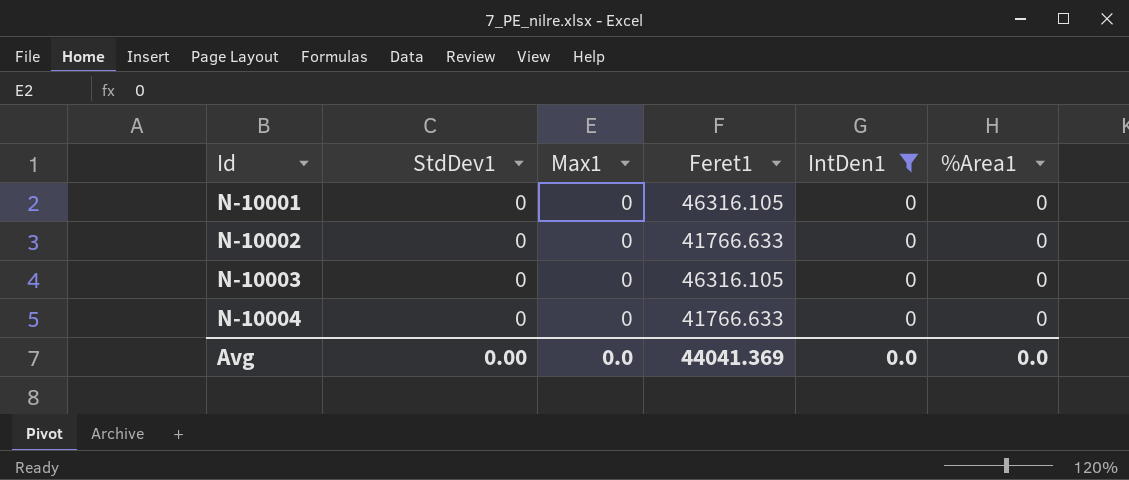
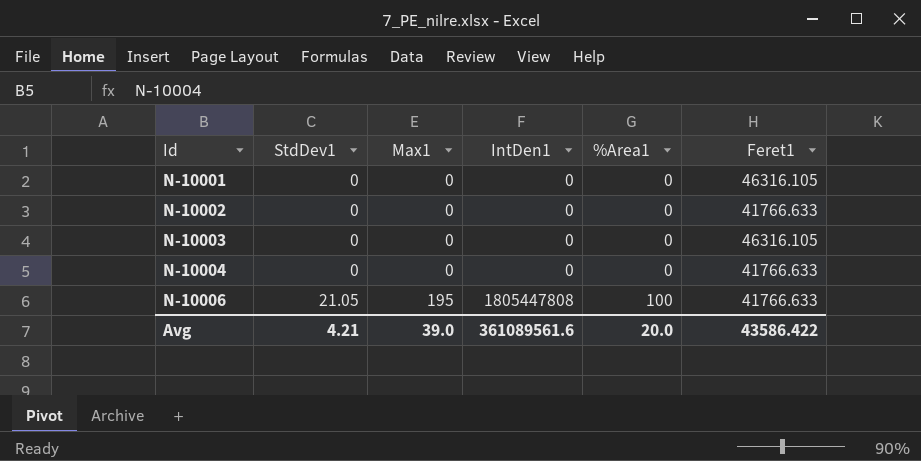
filter: IntDen1 = 0 -> none
column Feret1 | position: 4 -> 6
Avg | StdDev1: 0.00 -> 4.21
Avg | Max1: 0.0 -> 39.0
Avg | IntDen1: 0.0 -> 361089561.6
Avg | %Area1: 0.0 -> 20.0
Avg | Feret1: 44041.369 -> 43586.422

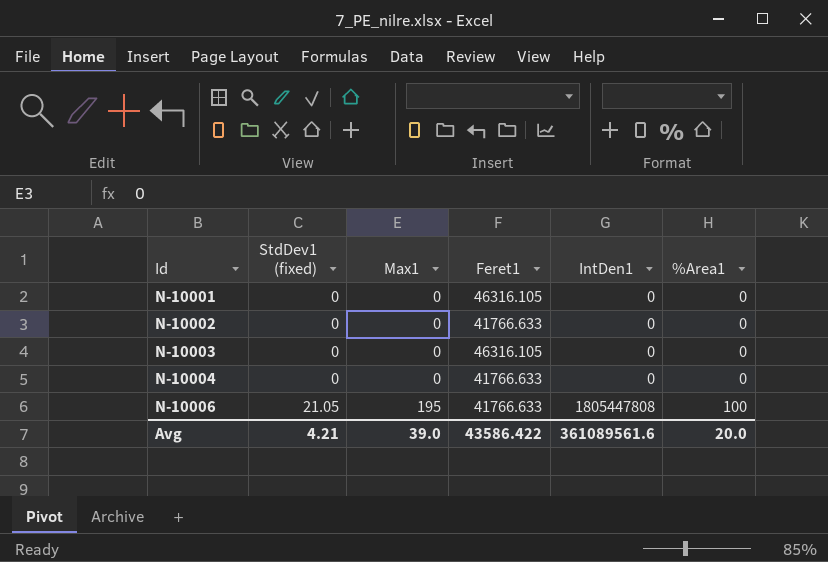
column name: StdDev1 -> StdDev1 (fixed)
column Feret1 | position: 6 -> 4

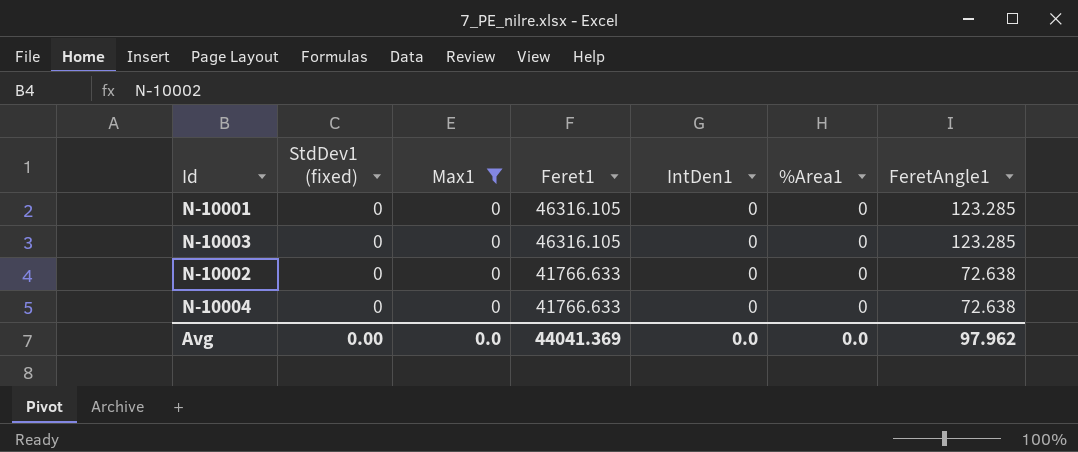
filter: none -> Max1 = 0
row order: Id ascending -> Feret1 descending
column FeretAngle1 | position: none -> 7
Avg | StdDev1 (fixed): 4.21 -> 0.00
Avg | Max1: 39.0 -> 0.0
Avg | Feret1: 43586.422 -> 44041.369
Avg | IntDen1: 361089561.6 -> 0.0
Avg | %Area1: 20.0 -> 0.0

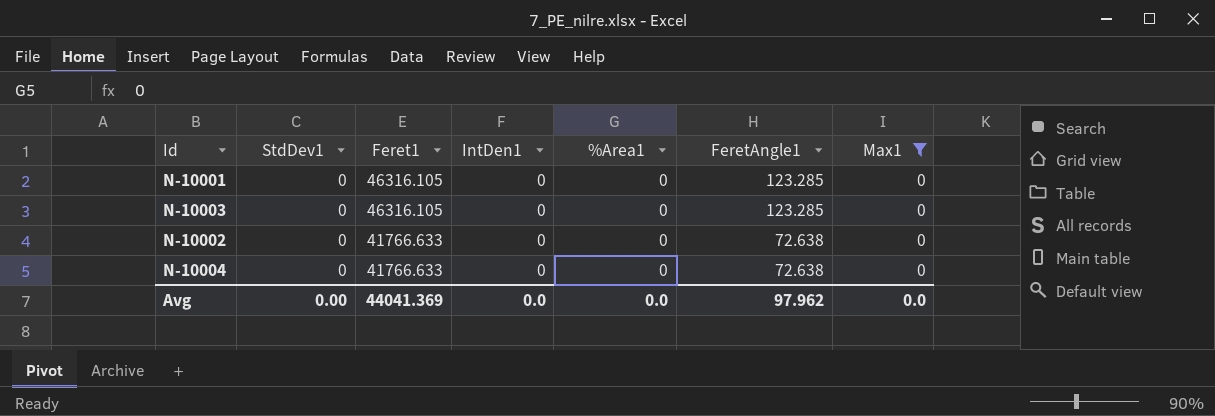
column name: StdDev1 (fixed) -> StdDev1
column Max1 | position: 3 -> 7

